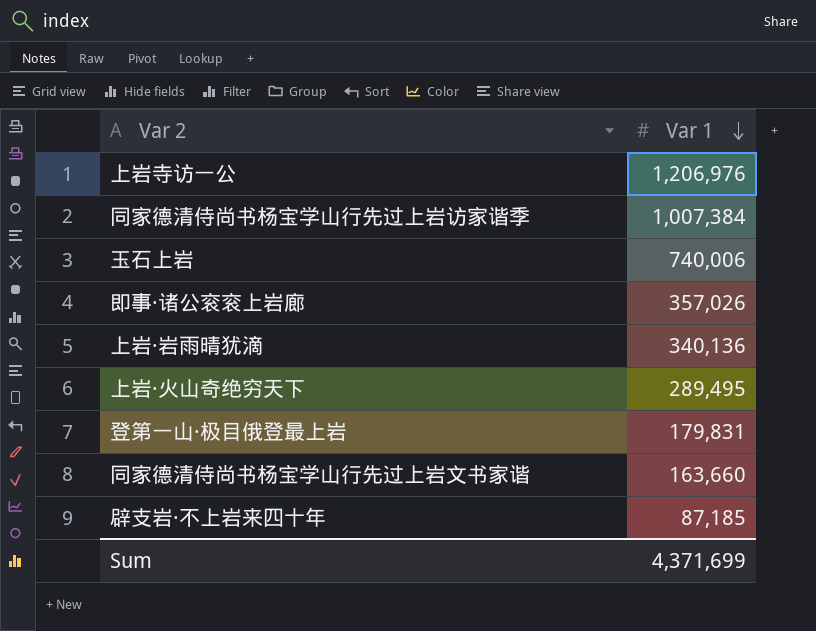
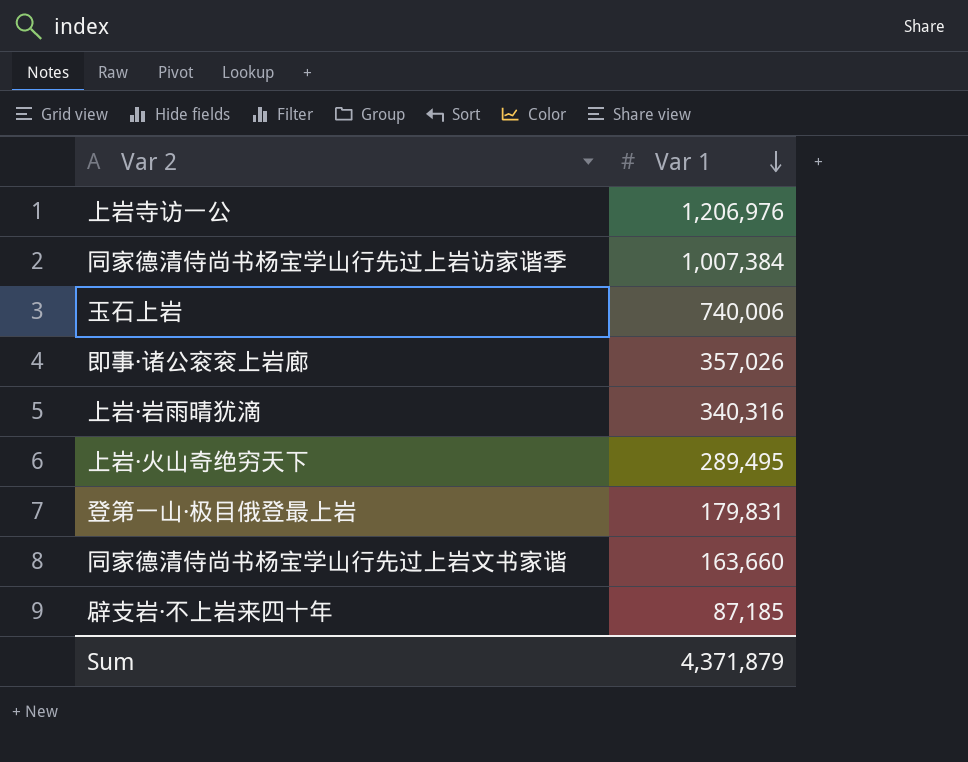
上岩·岩雨晴犹滴 | Var 1: 340,136 -> 340,316
Sum | Var 1: 4,371,699 -> 4,371,879

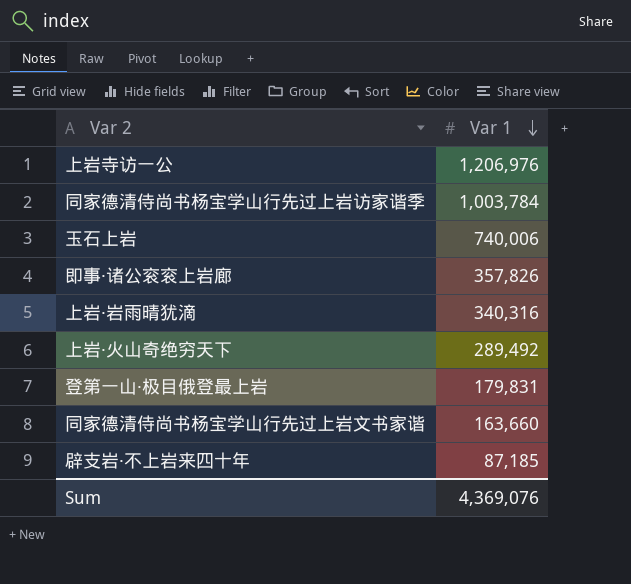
同家德清侍尚书杨宝学山行先过上岩访家谐季 | Var 1: 1,007,384 -> 1,003,784
即事·诸公衮衮上岩廊 | Var 1: 357,026 -> 357,826
上岩·火山奇绝穷天下 | Var 1: 289,495 -> 289,492
Sum | Var 1: 4,371,879 -> 4,369,076

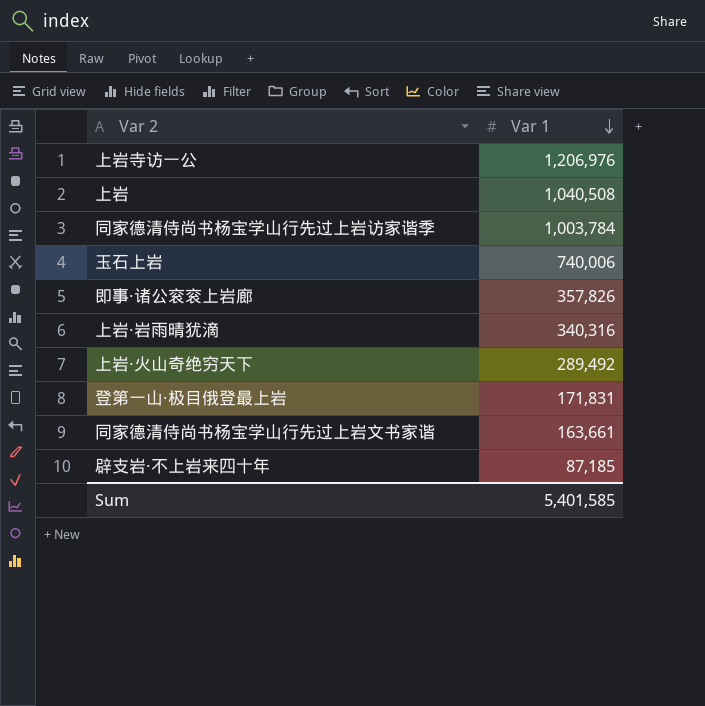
row 上岩: none -> 1,040,508
登第一山·极目俄登最上岩 | Var 1: 179,831 -> 171,831
同家德清侍尚书杨宝学山行先过上岩文书家谐 | Var 1: 163,660 -> 163,661
Sum | Var 1: 4,369,076 -> 5,401,585

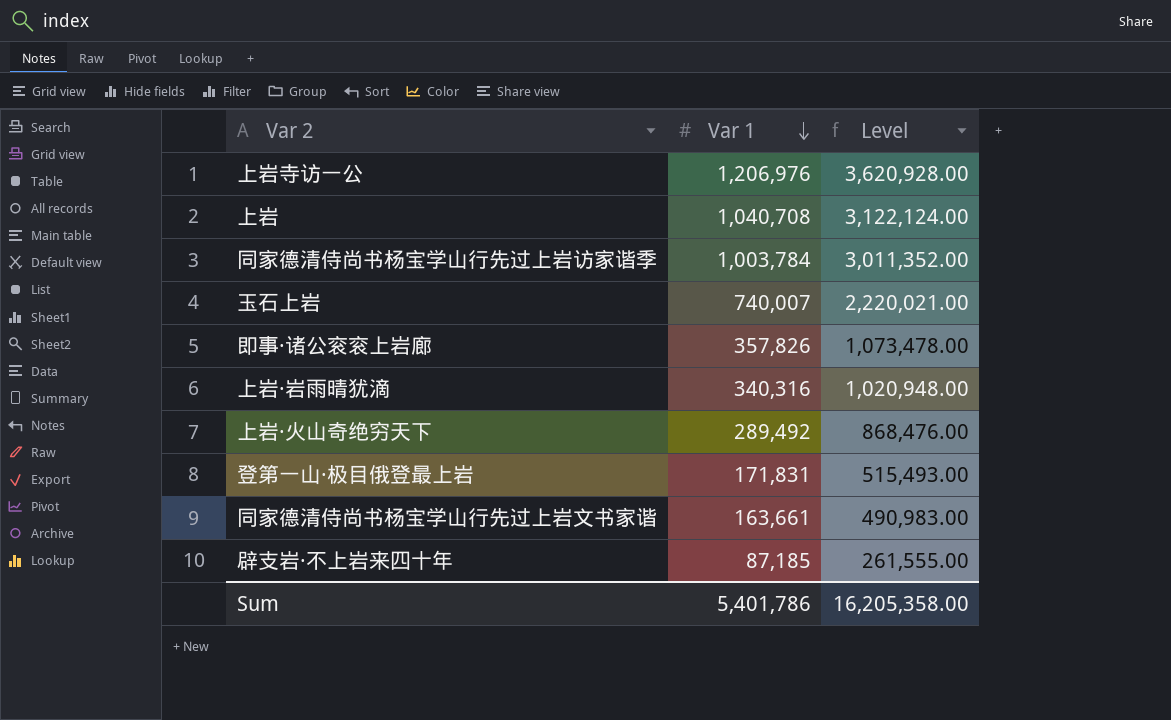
column Level | formula: none -> [Var 1] * 3
上岩 | Var 1: 1,040,508 -> 1,040,708
玉石上岩 | Var 1: 740,006 -> 740,007
Sum | Var 1: 5,401,585 -> 5,401,786

